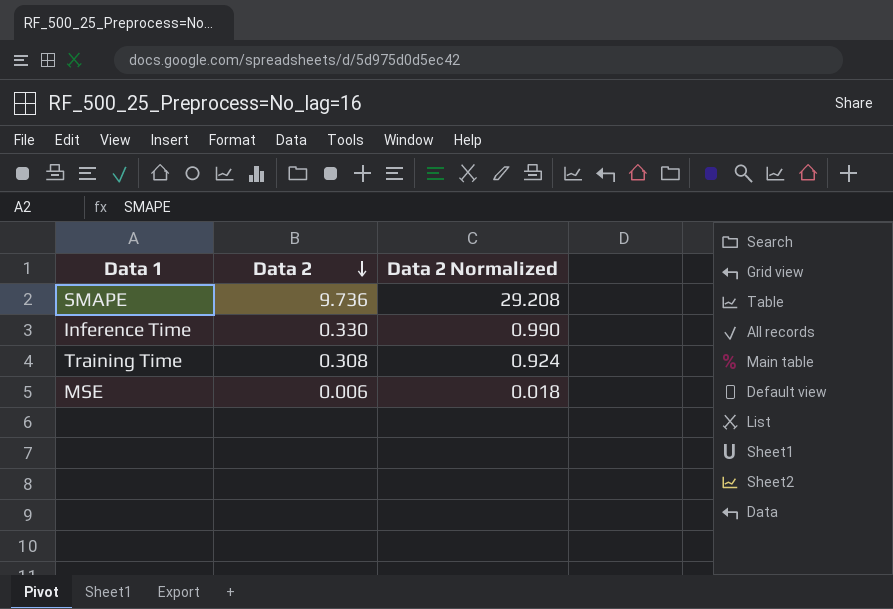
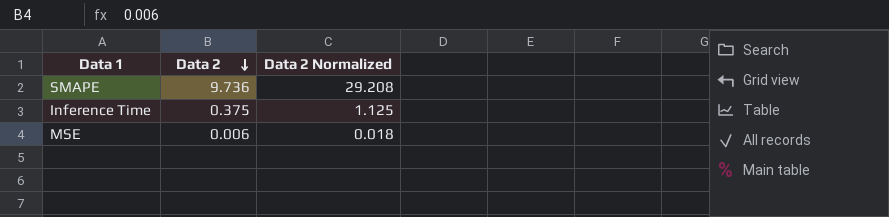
row Training Time: 0.308 | 0.924 -> none
Inference Time | Data 2: 0.330 -> 0.375
Inference Time | Data 2 Normalized: 0.990 -> 1.125

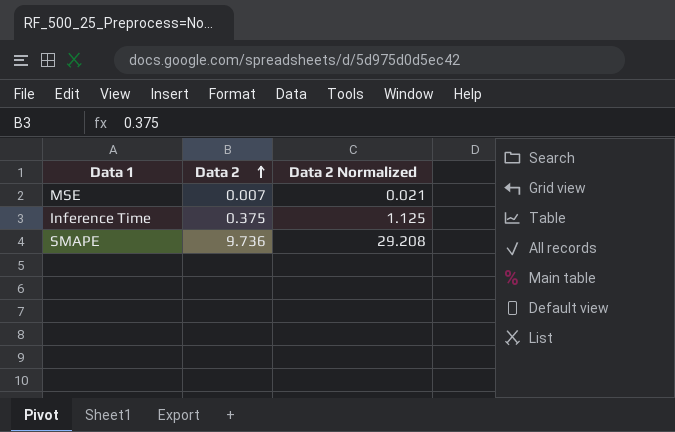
row order: Data 2 descending -> Data 2 ascending
MSE | Data 2: 0.006 -> 0.007
MSE | Data 2 Normalized: 0.018 -> 0.021

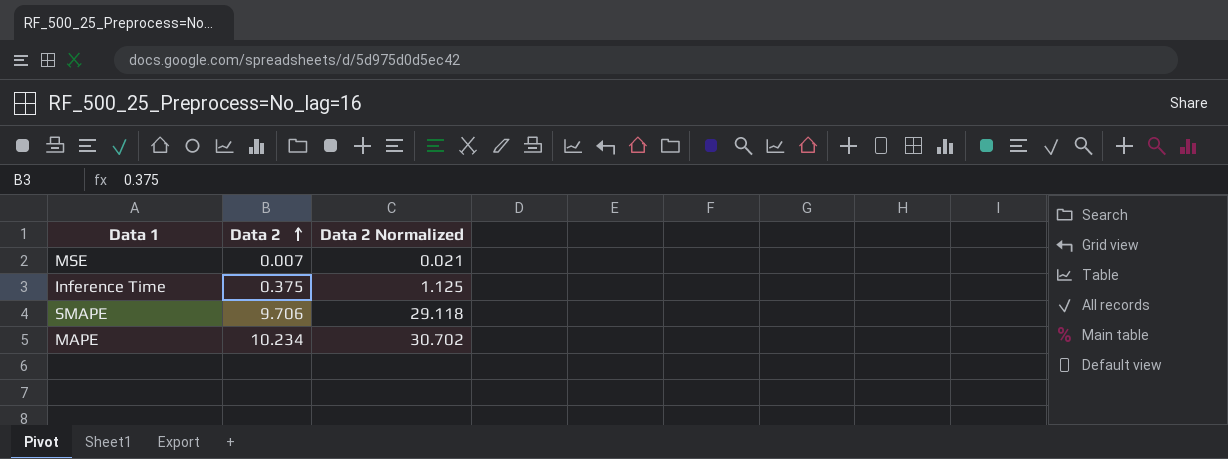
SMAPE | Data 2: 9.736 -> 9.706
SMAPE | Data 2 Normalized: 29.208 -> 29.118
row MAPE: none -> 10.234 | 30.702

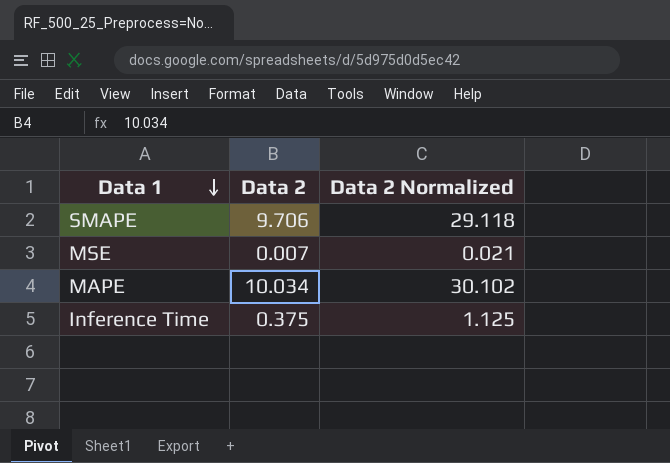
row order: Data 2 ascending -> Data 1 descending
MAPE | Data 2: 10.234 -> 10.034
MAPE | Data 2 Normalized: 30.702 -> 30.102

